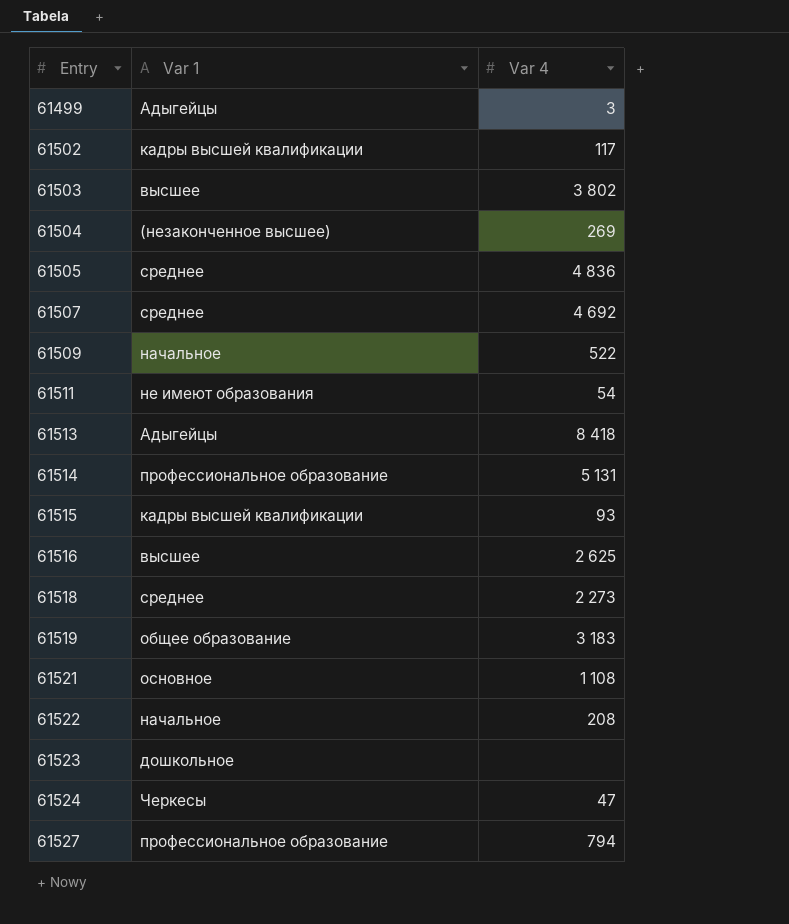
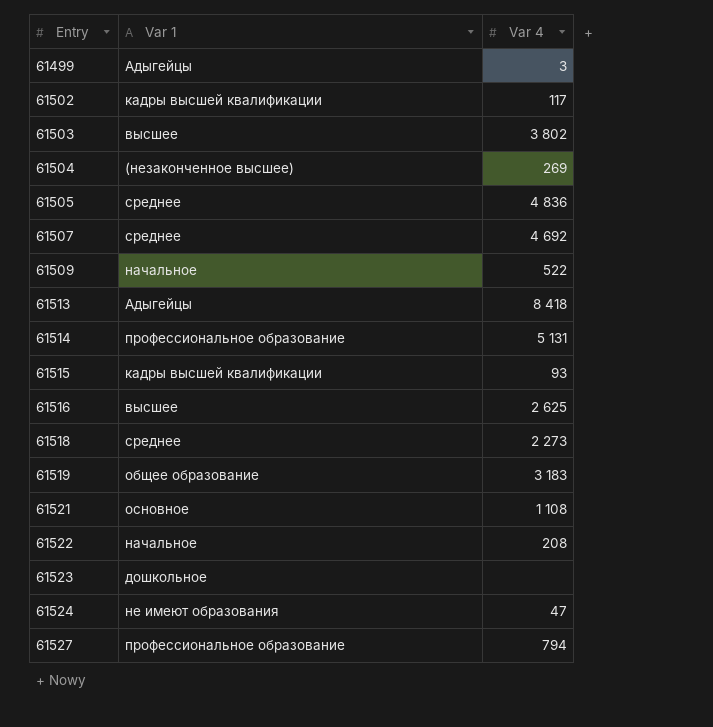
row 61511: не имеют образования | 54 -> none
61524 | Var 1: Черкесы -> не имеют образования

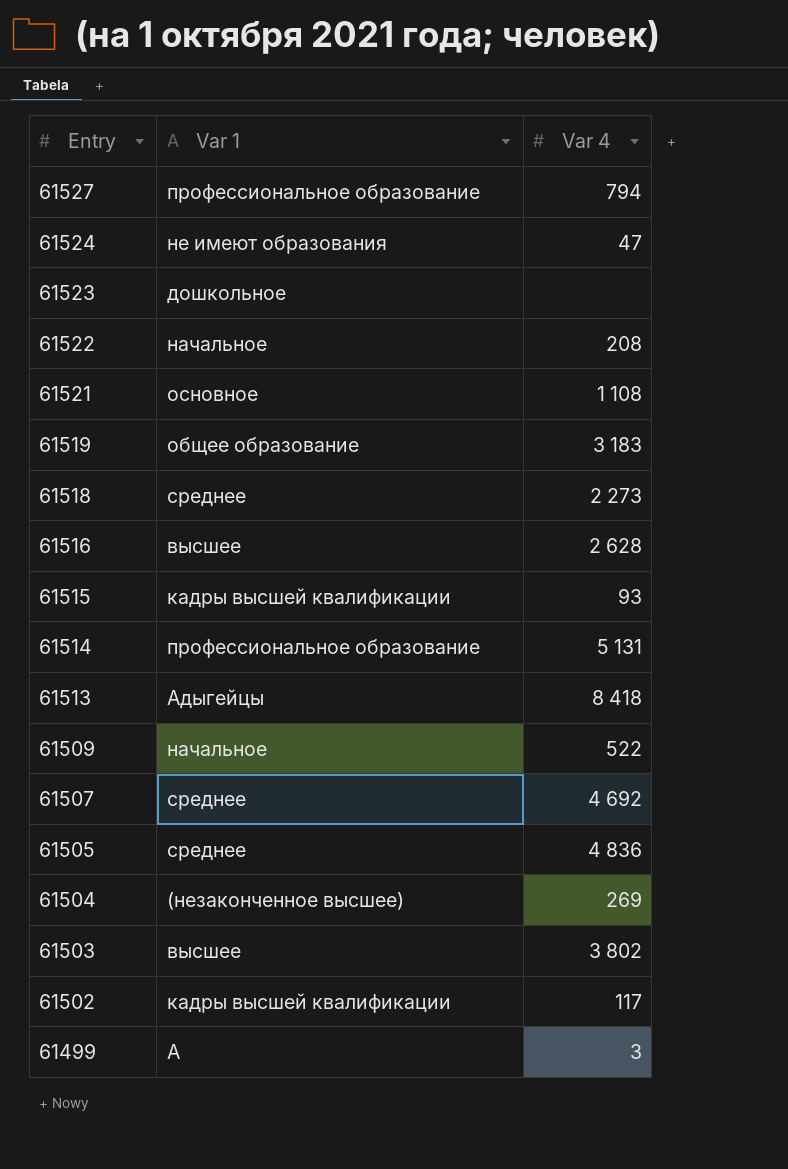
row order: Entry ascending -> Entry descending
61516 | Var 4: 2 625 -> 2 628
61499 | Var 1: Адыгейцы -> А

